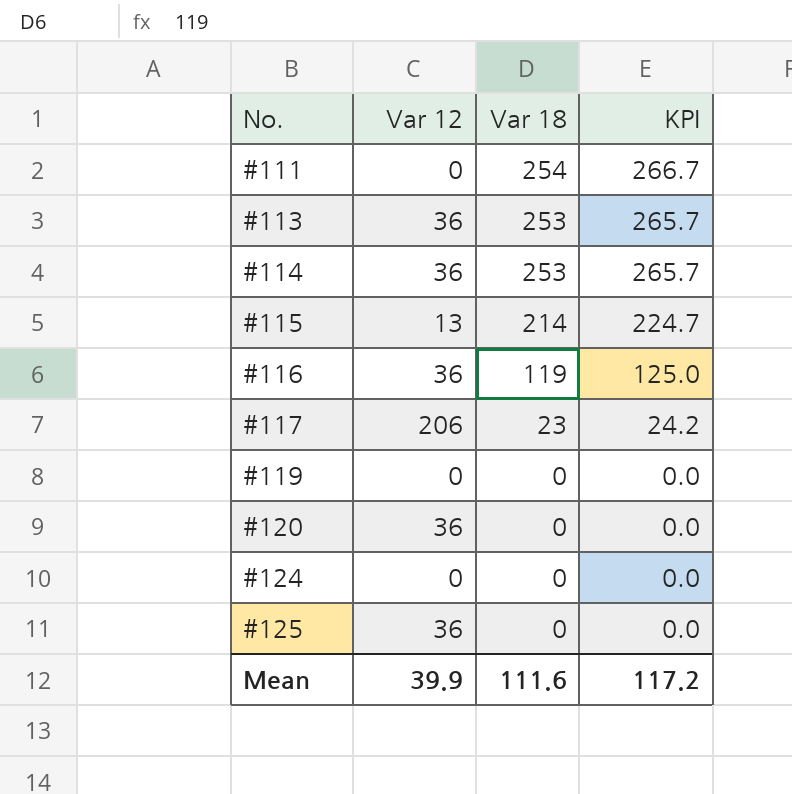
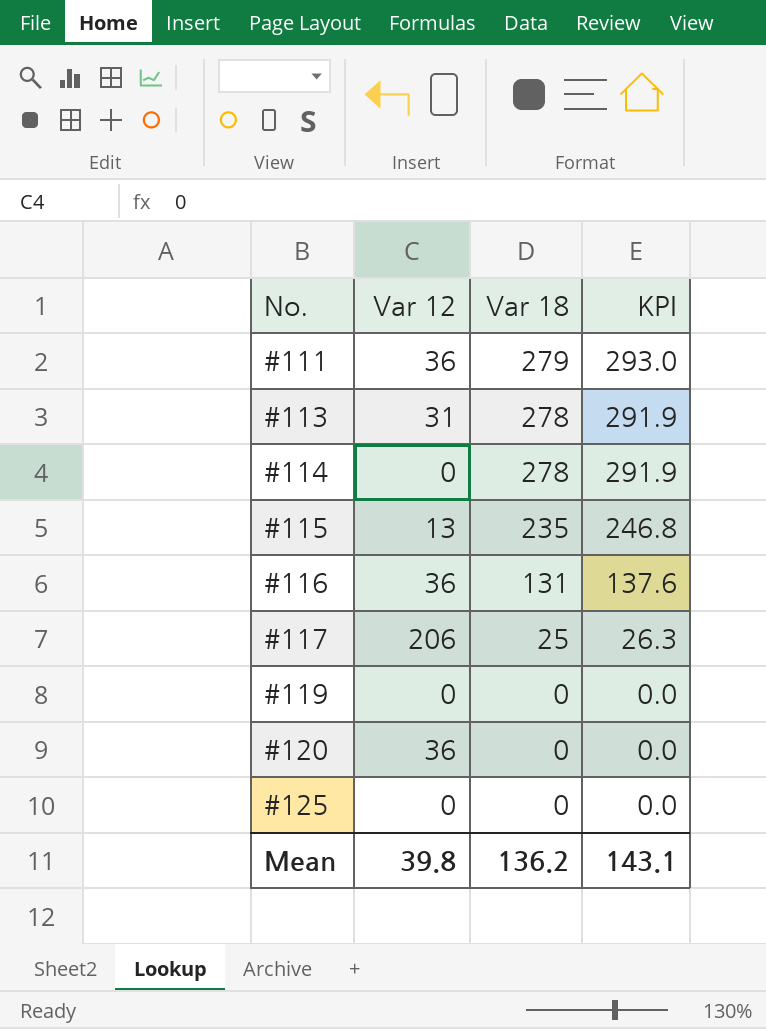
row #124: 0 | 0 | 0.0 -> none
#111 | Var 12: 0 -> 36
#111 | Var 18: 254 -> 279
#111 | KPI: 266.7 -> 293.0
#113 | Var 12: 36 -> 31
#113 | Var 18: 253 -> 278
#113 | KPI: 265.7 -> 291.9
#114 | Var 12: 36 -> 0
#114 | Var 18: 253 -> 278
#114 | KPI: 265.7 -> 291.9
#115 | Var 18: 214 -> 235
#115 | KPI: 224.7 -> 246.8
#116 | Var 18: 119 -> 131
#116 | KPI: 125.0 -> 137.6
#117 | Var 18: 23 -> 25
#117 | KPI: 24.2 -> 26.3
#125 | Var 12: 36 -> 0
Mean | Var 12: 39.9 -> 39.8
Mean | Var 18: 111.6 -> 136.2
Mean | KPI: 117.2 -> 143.1

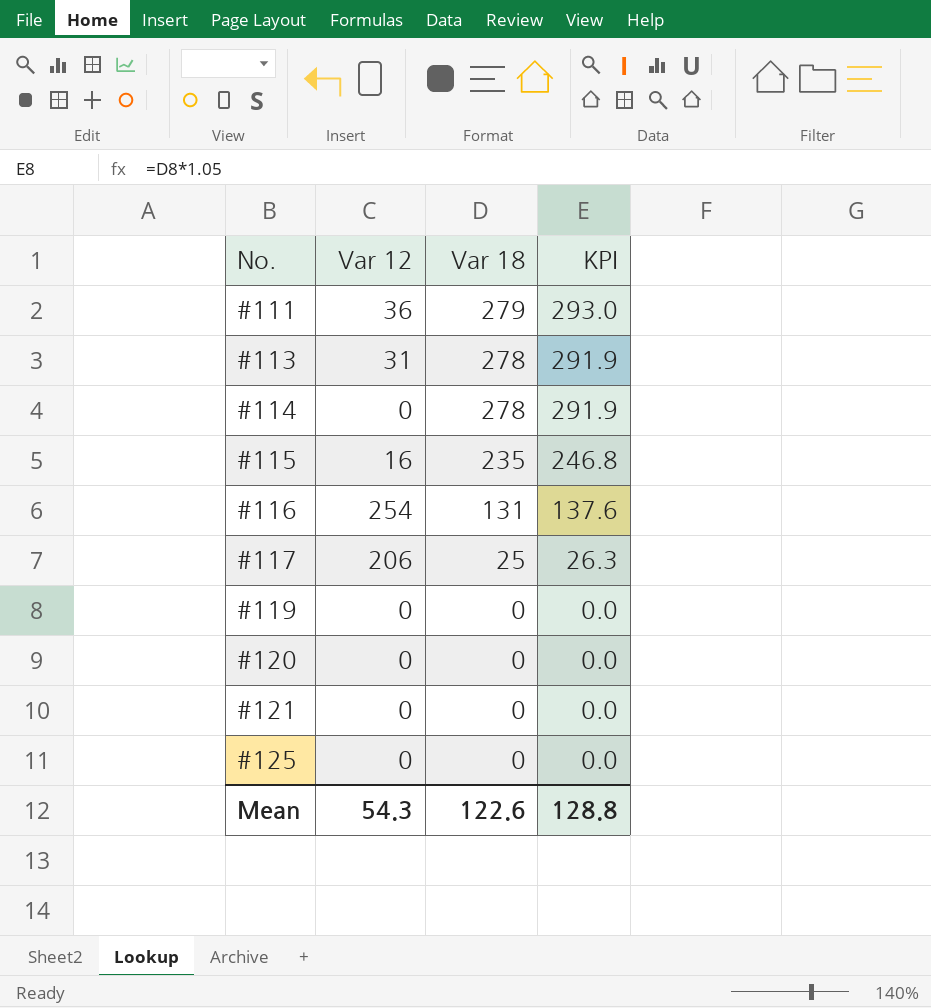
#115 | Var 12: 13 -> 16
#116 | Var 12: 36 -> 254
#120 | Var 12: 36 -> 0
row #121: none -> 0 | 0 | 0.0
Mean | Var 12: 39.8 -> 54.3
Mean | Var 18: 136.2 -> 122.6
Mean | KPI: 143.1 -> 128.8

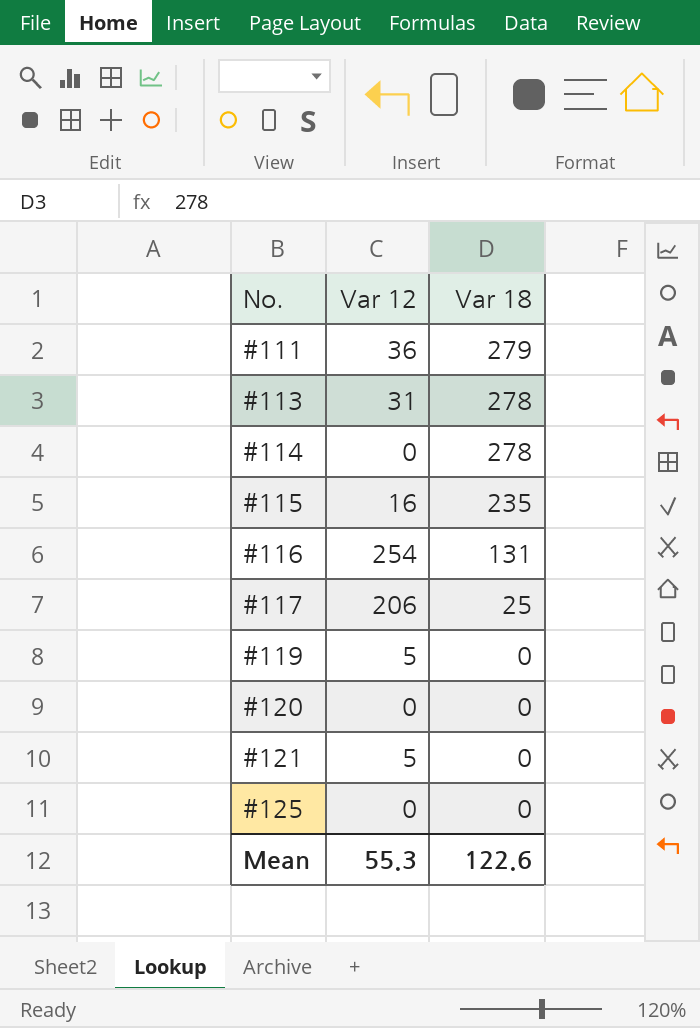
column KPI | formula: [Var 18] * 1.05 -> none
#119 | Var 12: 0 -> 5
#121 | Var 12: 0 -> 5
Mean | Var 12: 54.3 -> 55.3

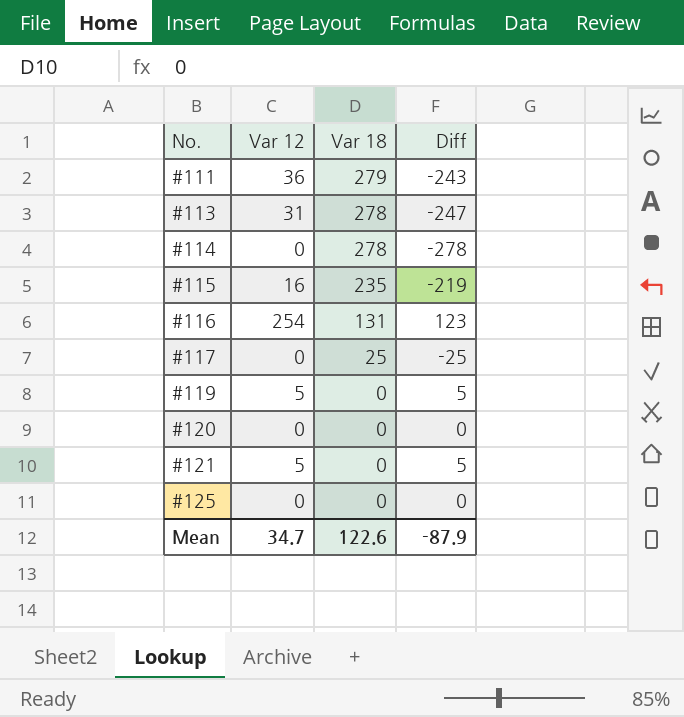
column Diff | formula: none -> [Var 12] - [Var 18]
#117 | Var 12: 206 -> 0
Mean | Var 12: 55.3 -> 34.7

